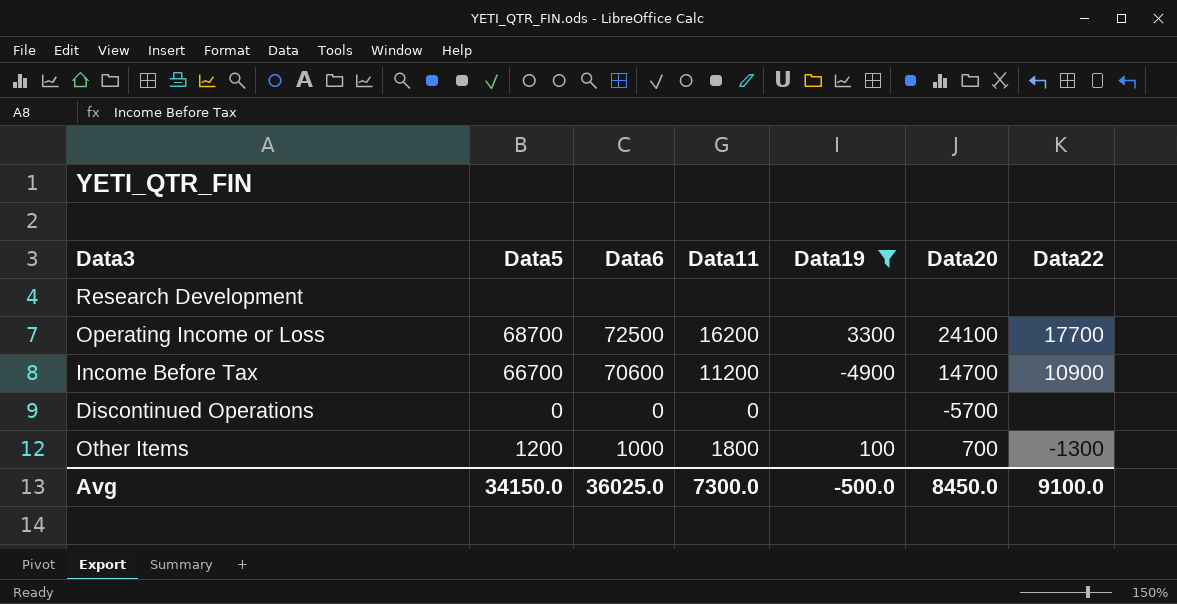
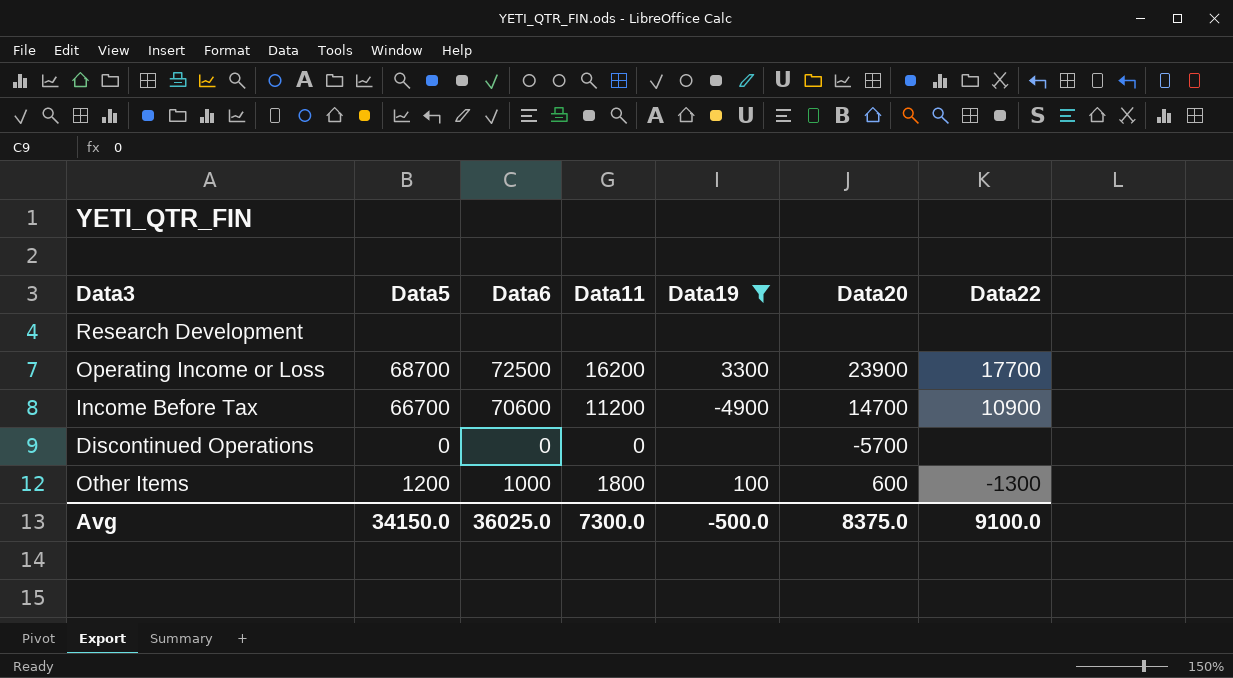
Operating Income or Loss | Data20: 24100 -> 23900
Other Items | Data20: 700 -> 600
Avg | Data20: 8450.0 -> 8375.0

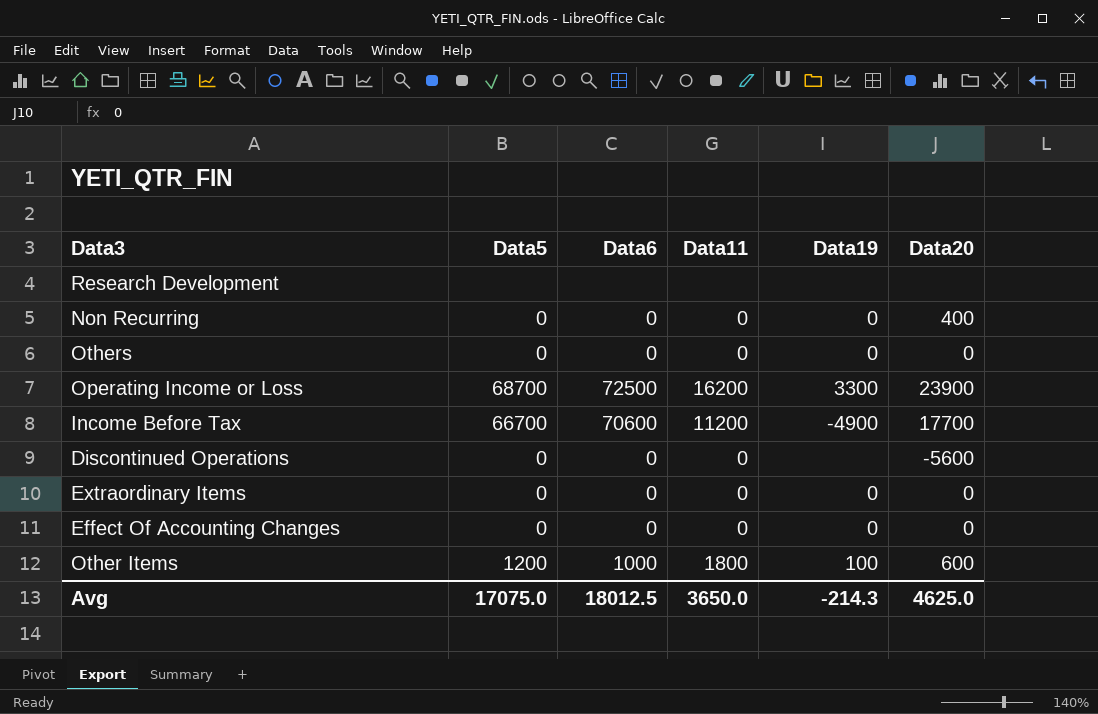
filter: Data19 != 0 -> none
column Data22 | position: 7 -> none
Income Before Tax | Data20: 14700 -> 17700
Discontinued Operations | Data20: -5700 -> -5600
Avg | Data5: 34150.0 -> 17075.0
Avg | Data6: 36025.0 -> 18012.5
Avg | Data11: 7300.0 -> 3650.0
Avg | Data19: -500.0 -> -214.3
Avg | Data20: 8375.0 -> 4625.0

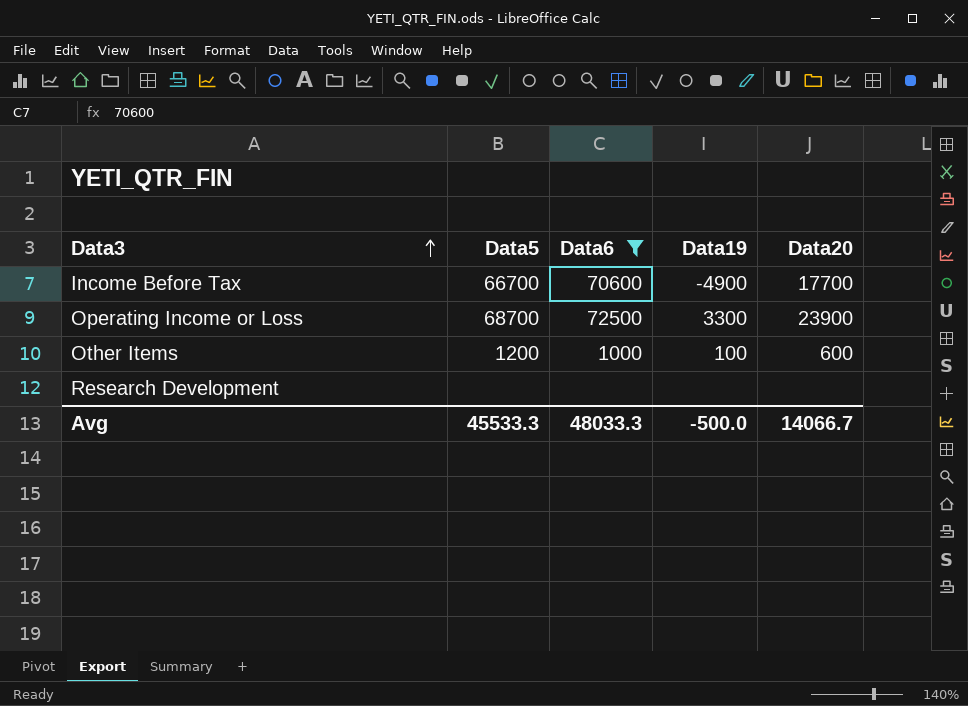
filter: none -> Data6 != 0
row order: none -> Data3 ascending
column Data11 | position: 4 -> none
Avg | Data5: 17075.0 -> 45533.3
Avg | Data6: 18012.5 -> 48033.3
Avg | Data19: -214.3 -> -500.0
Avg | Data20: 4625.0 -> 14066.7

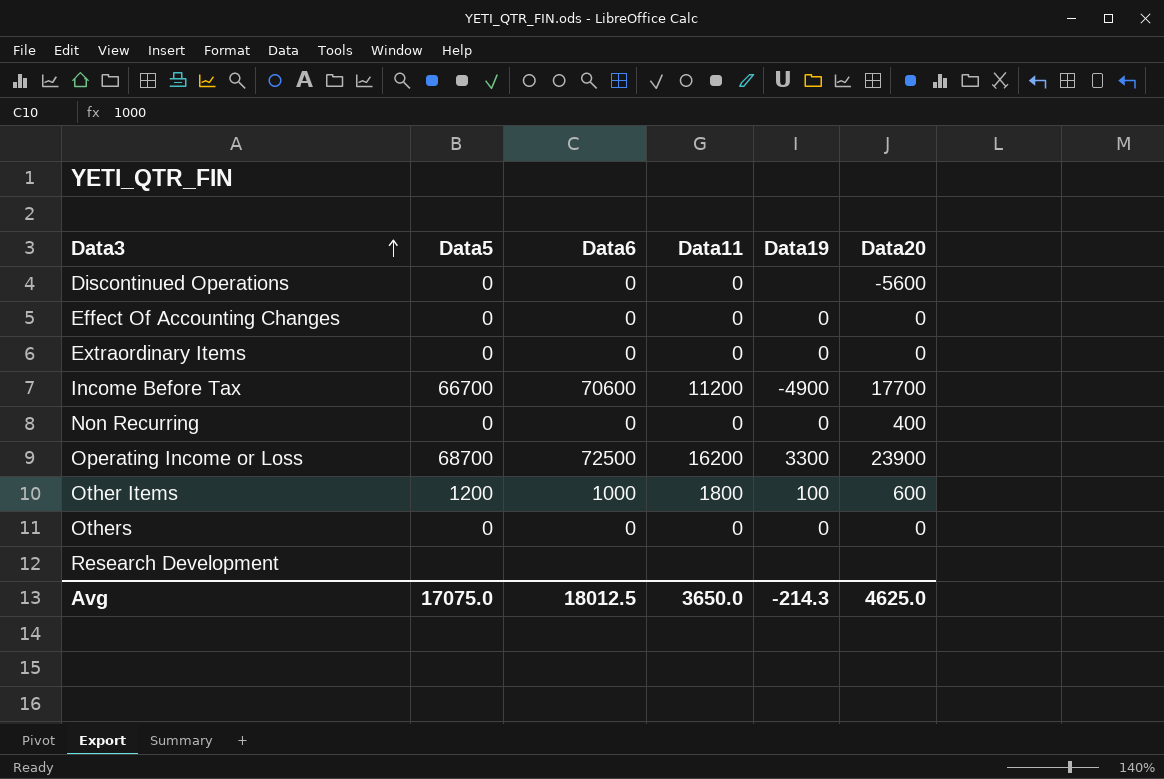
filter: Data6 != 0 -> none
column Data11 | position: none -> 4
Avg | Data5: 45533.3 -> 17075.0
Avg | Data6: 48033.3 -> 18012.5
Avg | Data19: -500.0 -> -214.3
Avg | Data20: 14066.7 -> 4625.0

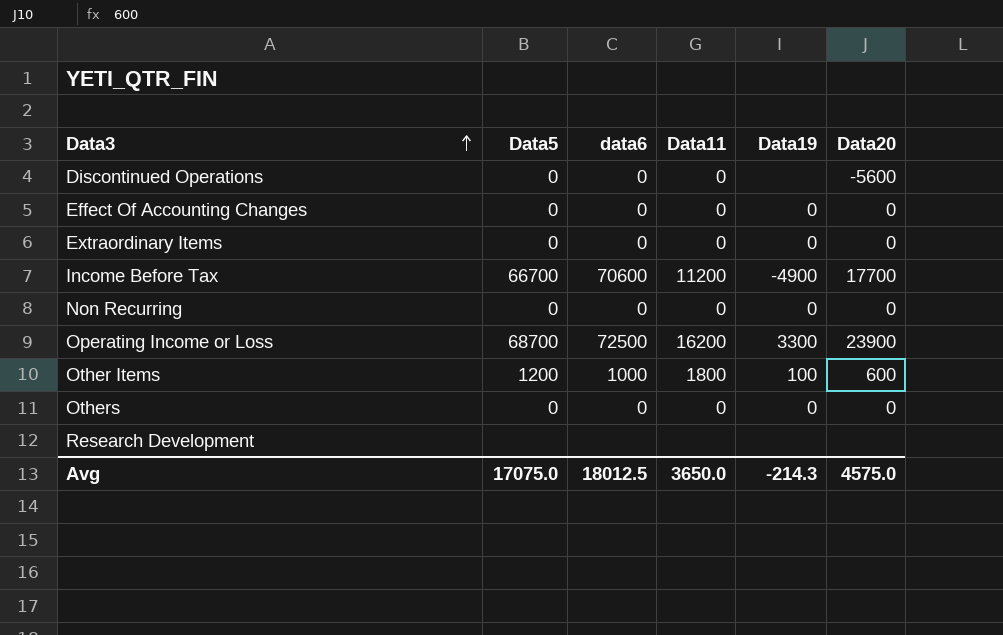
column name: Data6 -> data6
Non Recurring | Data20: 400 -> 0
Avg | Data20: 4625.0 -> 4575.0

